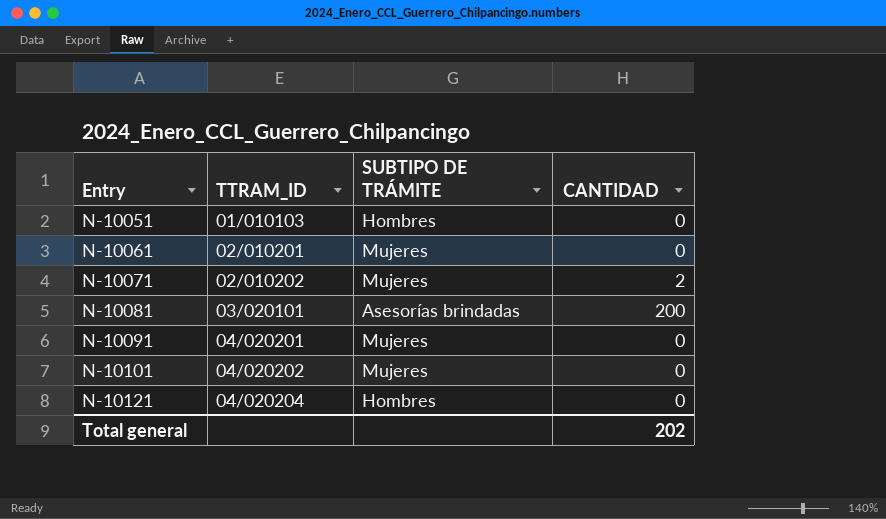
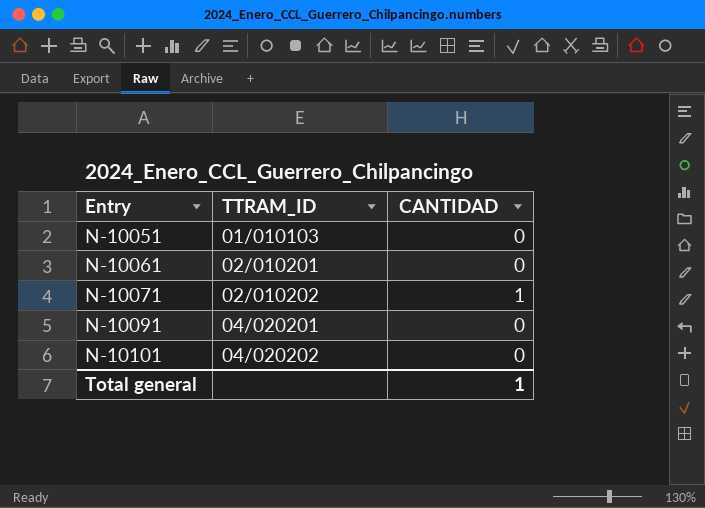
column SUBTIPO DE TRÁMITE | position: 3 -> none
row N-10081: 03/020101 | Asesorías brindadas | 200 -> none
row N-10121: 04/020204 | Hombres | 0 -> none
N-10071 | CANTIDAD: 2 -> 1
Total general | CANTIDAD: 202 -> 1

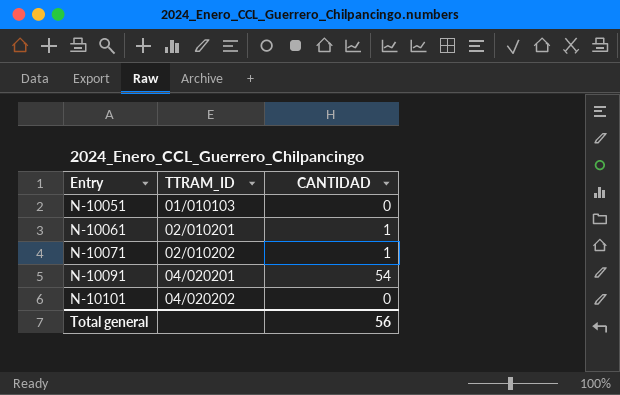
N-10061 | CANTIDAD: 0 -> 1
N-10091 | CANTIDAD: 0 -> 54
Total general | CANTIDAD: 1 -> 56

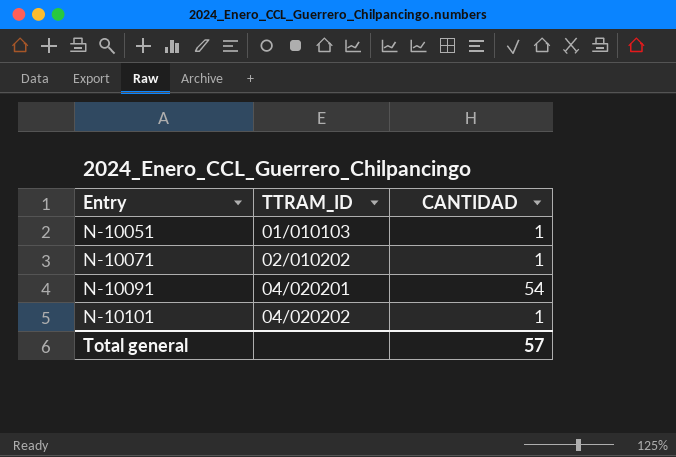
row N-10061: 02/010201 | 1 -> none
N-10051 | CANTIDAD: 0 -> 1
N-10101 | CANTIDAD: 0 -> 1
Total general | CANTIDAD: 56 -> 57

